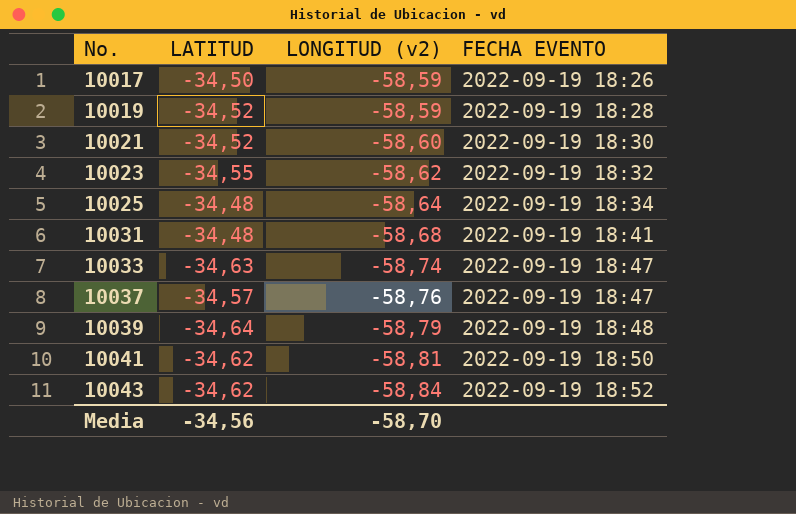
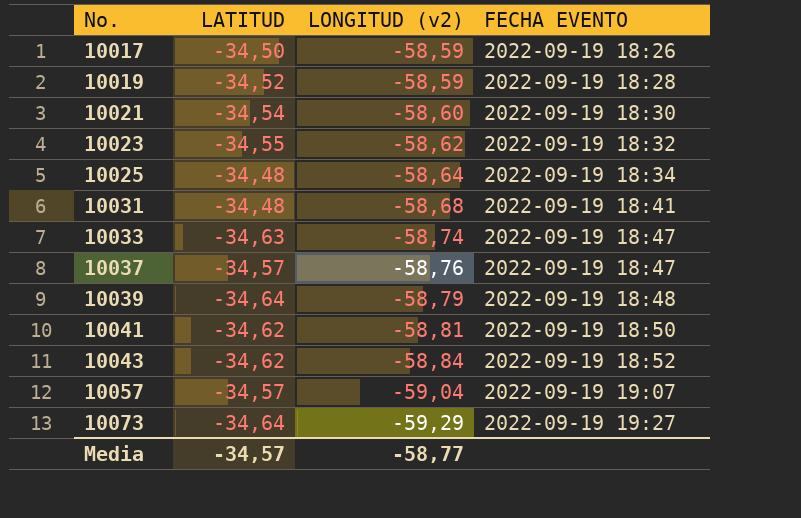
10021 | LATITUD: -34,52 -> -34,54
row 10057: none -> -34,57 | -59,04 | 2022-09-19 19:07
row 10073: none -> -34,64 | -59,29 | 2022-09-19 19:27
Media | LATITUD: -34,56 -> -34,57
Media | LONGITUD (v2): -58,70 -> -58,77

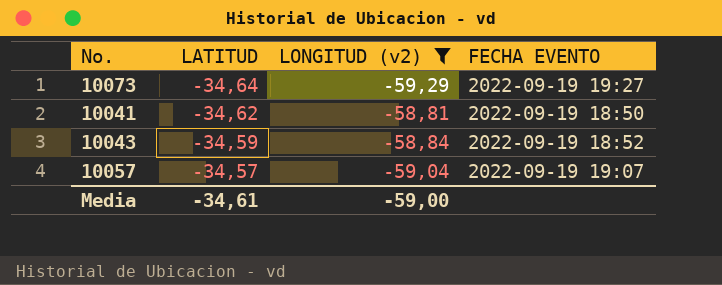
filter: none -> LONGITUD (v2) <= -58,81
row order: No. ascending -> LATITUD ascending
10043 | LATITUD: -34,62 -> -34,59
Media | LATITUD: -34,57 -> -34,61
Media | LONGITUD (v2): -58,77 -> -59,00

